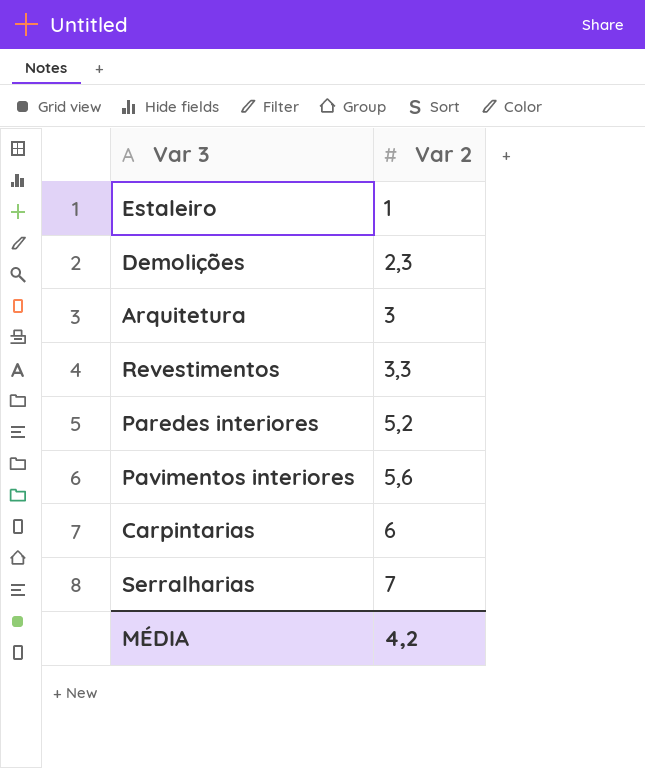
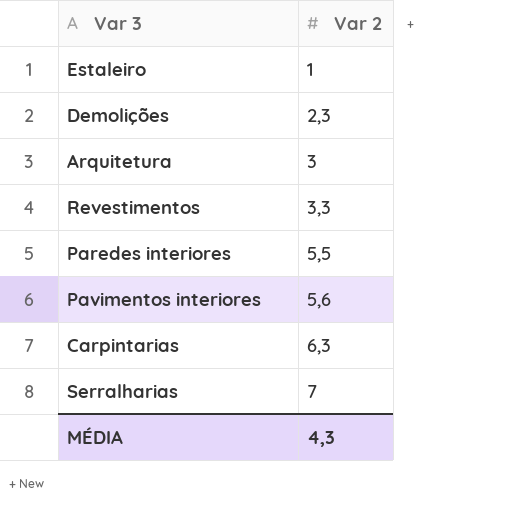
Paredes interiores | Var 2: 5,2 -> 5,5
Carpintarias | Var 2: 6 -> 6,3
MÉDIA | Var 2: 4,2 -> 4,3

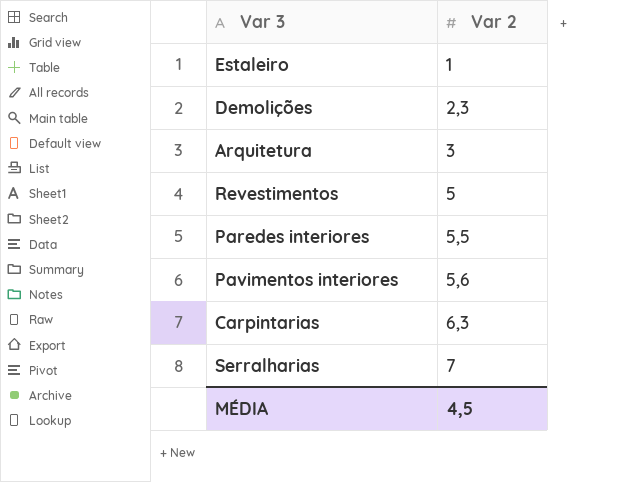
Revestimentos | Var 2: 3,3 -> 5
MÉDIA | Var 2: 4,3 -> 4,5

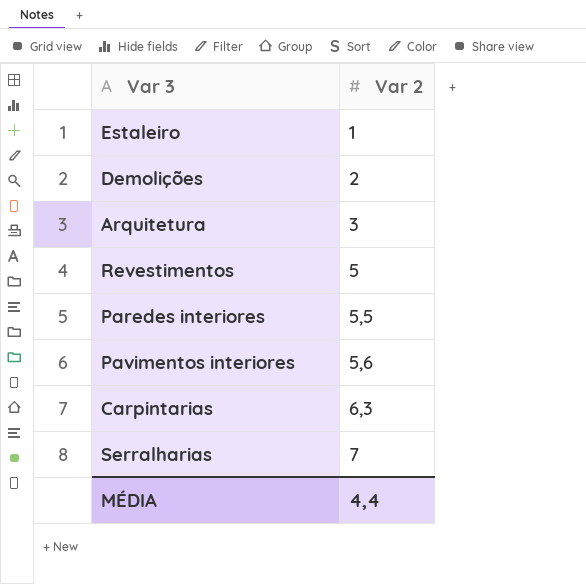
Demolições | Var 2: 2,3 -> 2
MÉDIA | Var 2: 4,5 -> 4,4

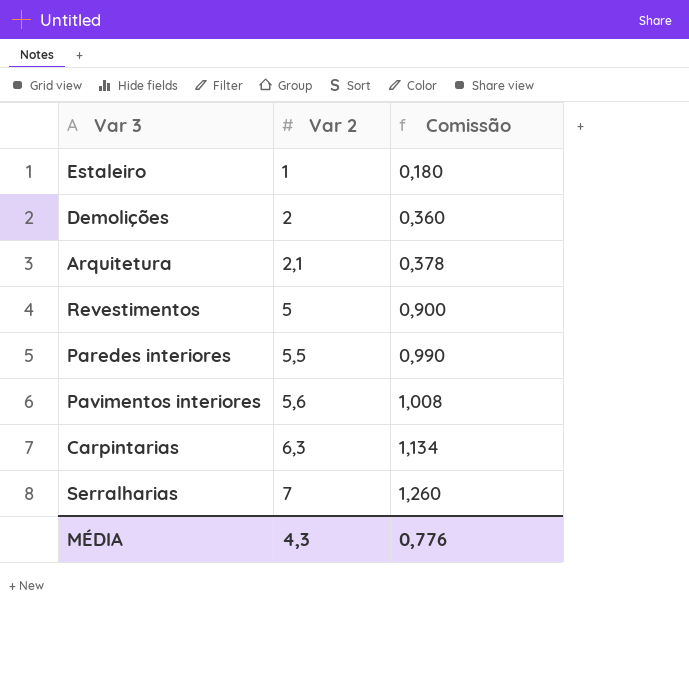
column Comissão | formula: none -> [Var 2] * 0,18
Arquitetura | Var 2: 3 -> 2,1
MÉDIA | Var 2: 4,4 -> 4,3

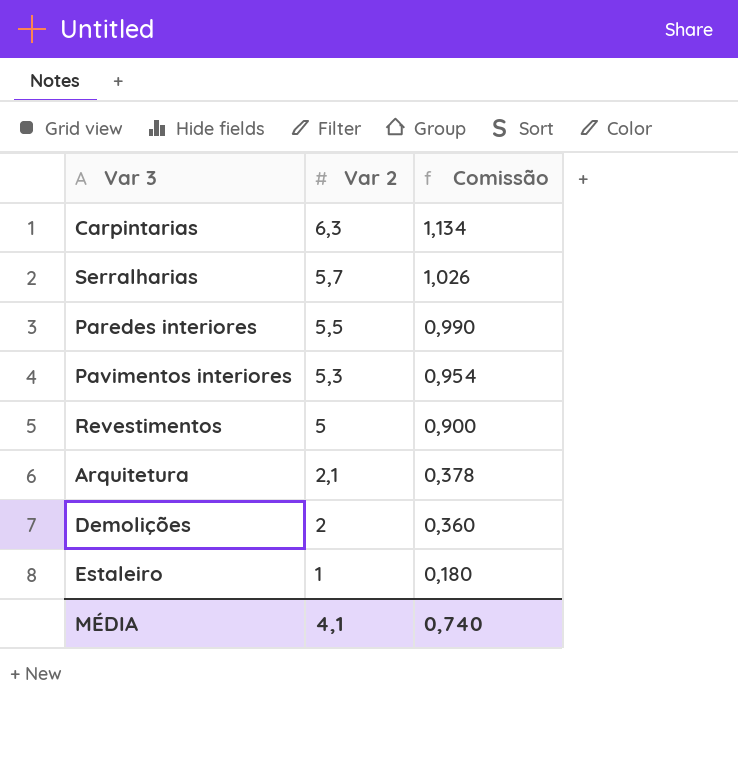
row order: Var 2 ascending -> Var 2 descending
Serralharias | Var 2: 7 -> 5,7
Serralharias | Comissão: 1,260 -> 1,026
Pavimentos interiores | Var 2: 5,6 -> 5,3
Pavimentos interiores | Comissão: 1,008 -> 0,954
MÉDIA | Var 2: 4,3 -> 4,1
MÉDIA | Comissão: 0,776 -> 0,740

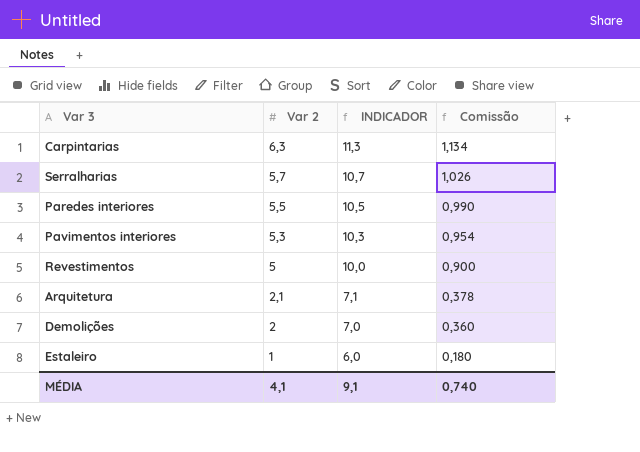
column INDICADOR | formula: none -> [Var 2] + 5

